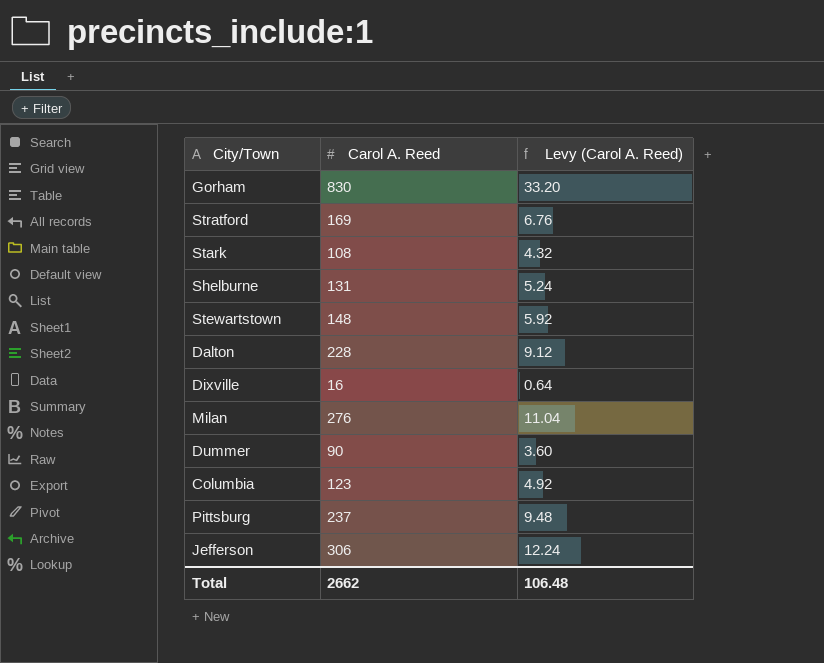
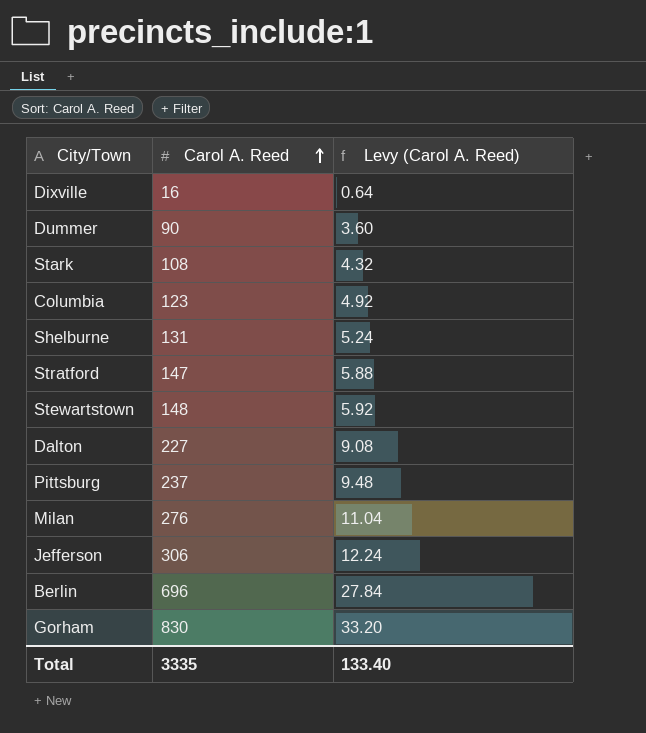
row order: none -> Carol A. Reed ascending
Stratford | Carol A. Reed: 169 -> 147
Stratford | Levy (Carol A. Reed): 6.76 -> 5.88
Dalton | Carol A. Reed: 228 -> 227
Dalton | Levy (Carol A. Reed): 9.12 -> 9.08
row Berlin: none -> 696 | 27.84
Total | Carol A. Reed: 2662 -> 3335
Total | Levy (Carol A. Reed): 106.48 -> 133.40

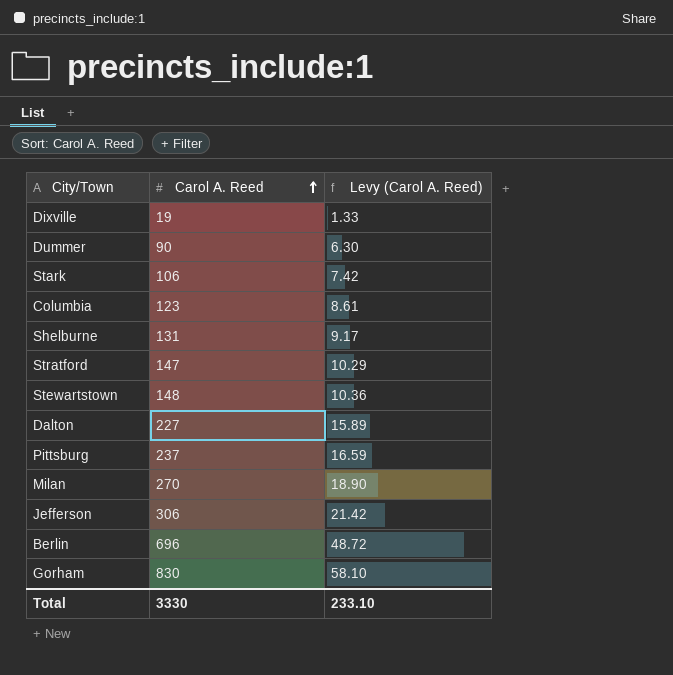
column Levy (Carol A. Reed) | formula: [Carol A. Reed] * 0.04 -> [Carol A. Reed] * 0.07
Dixville | Carol A. Reed: 16 -> 19
Stark | Carol A. Reed: 108 -> 106
Milan | Carol A. Reed: 276 -> 270
Total | Carol A. Reed: 3335 -> 3330
Total | Levy (Carol A. Reed): 133.40 -> 233.10

